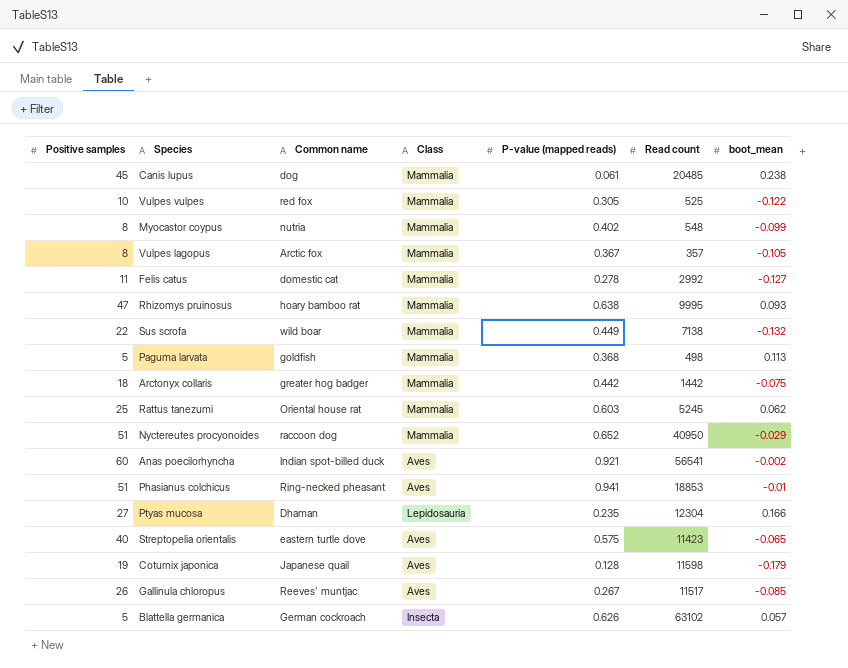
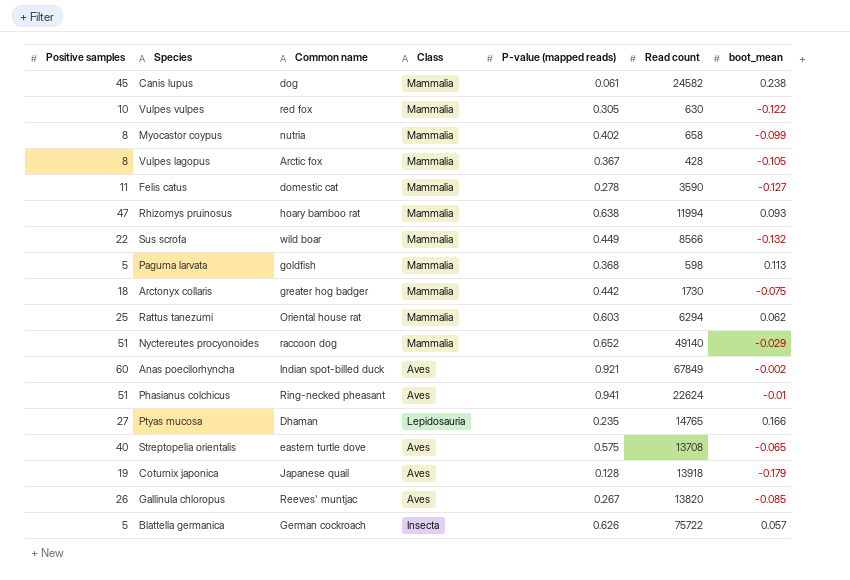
Canis lupus | Read count: 20485 -> 24582
Vulpes vulpes | Read count: 525 -> 630
Myocastor coypus | Read count: 548 -> 658
Vulpes lagopus | Read count: 357 -> 428
Felis catus | Read count: 2992 -> 3590
Rhizomys pruinosus | Read count: 9995 -> 11994
Sus scrofa | Read count: 7138 -> 8566
Paguma larvata | Read count: 498 -> 598
Arctonyx collaris | Read count: 1442 -> 1730
Rattus tanezumi | Read count: 5245 -> 6294
Nyctereutes procyonoides | Read count: 40950 -> 49140
Anas poecilorhyncha | Read count: 56541 -> 67849
Phasianus colchicus | Read count: 18853 -> 22624
Ptyas mucosa | Read count: 12304 -> 14765
Streptopelia orientalis | Read count: 11423 -> 13708
Coturnix japonica | Read count: 11598 -> 13918
Gallinula chloropus | Read count: 11517 -> 13820
Blattella germanica | Read count: 63102 -> 75722

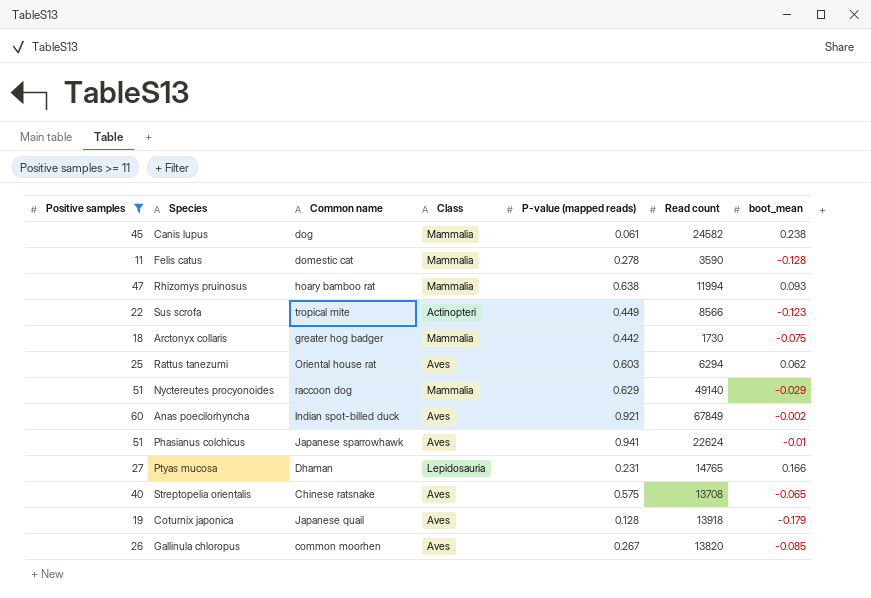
filter: none -> Positive samples >= 11
Felis catus | boot_mean: -0.127 -> -0.128
Sus scrofa | Common name: wild boar -> tropical mite
Sus scrofa | Class: Mammalia -> Actinopteri
Sus scrofa | boot_mean: -0.132 -> -0.123
Rattus tanezumi | Class: Mammalia -> Aves
Nyctereutes procyonoides | P-value (mapped reads): 0.652 -> 0.629
Phasianus colchicus | Common name: Ring-necked pheasant -> Japanese sparrowhawk
Ptyas mucosa | P-value (mapped reads): 0.235 -> 0.231
Streptopelia orientalis | Common name: eastern turtle dove -> Chinese ratsnake
Gallinula chloropus | Common name: Reeves' muntjac -> common moorhen

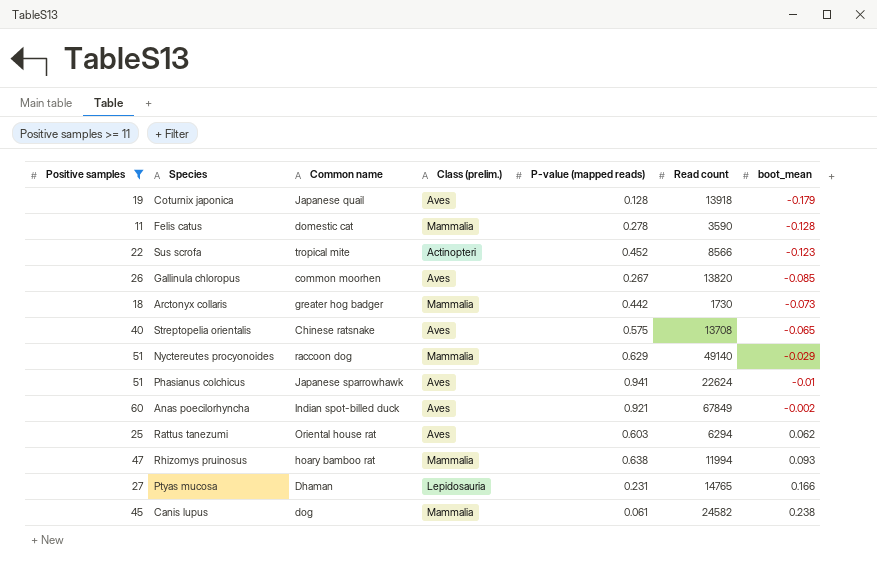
row order: none -> boot_mean ascending
column name: Class -> Class (prelim.)
Sus scrofa | P-value (mapped reads): 0.449 -> 0.452
Arctonyx collaris | boot_mean: -0.075 -> -0.073

